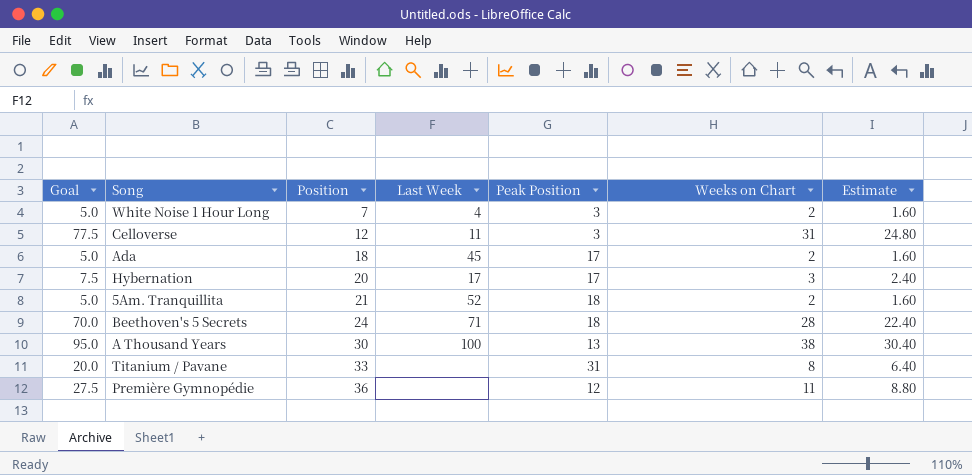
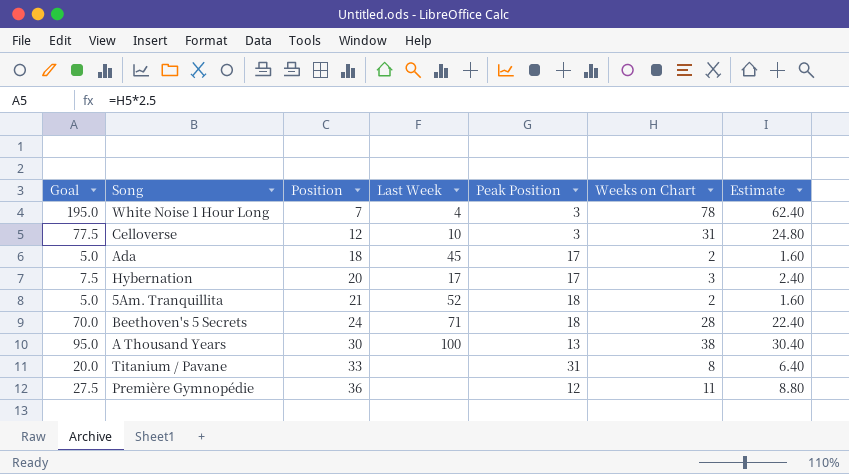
White Noise 1 Hour Long | Goal: 5.0 -> 195.0
White Noise 1 Hour Long | Weeks on Chart: 2 -> 78
White Noise 1 Hour Long | Estimate: 1.60 -> 62.40
Celloverse | Last Week: 11 -> 10

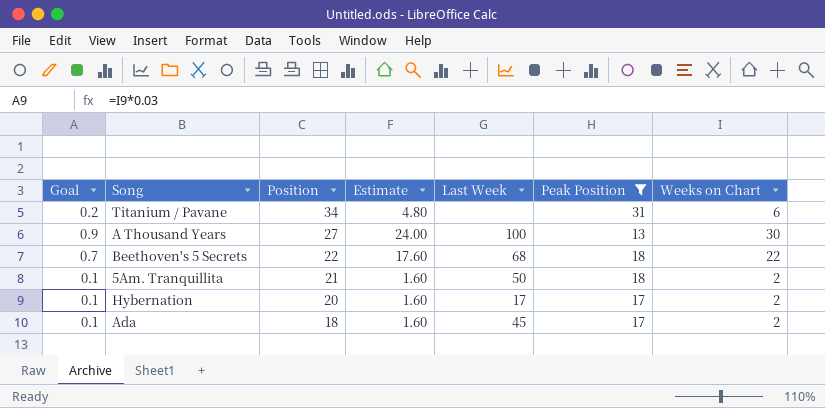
filter: none -> Peak Position >= 13
row order: Position ascending -> Position descending
column Goal | formula: [Weeks on Chart] * 2.5 -> [Weeks on Chart] * 0.03
column Estimate | position: 7 -> 4
Titanium / Pavane | Position: 33 -> 34
Titanium / Pavane | Estimate: 6.40 -> 4.80
Titanium / Pavane | Weeks on Chart: 8 -> 6
A Thousand Years | Position: 30 -> 27
A Thousand Years | Estimate: 30.40 -> 24.00
A Thousand Years | Weeks on Chart: 38 -> 30
Beethoven's 5 Secrets | Position: 24 -> 22
Beethoven's 5 Secrets | Estimate: 22.40 -> 17.60
Beethoven's 5 Secrets | Last Week: 71 -> 68
Beethoven's 5 Secrets | Weeks on Chart: 28 -> 22
5Am. Tranquillita | Last Week: 52 -> 50
Hybernation | Estimate: 2.40 -> 1.60
Hybernation | Weeks on Chart: 3 -> 2

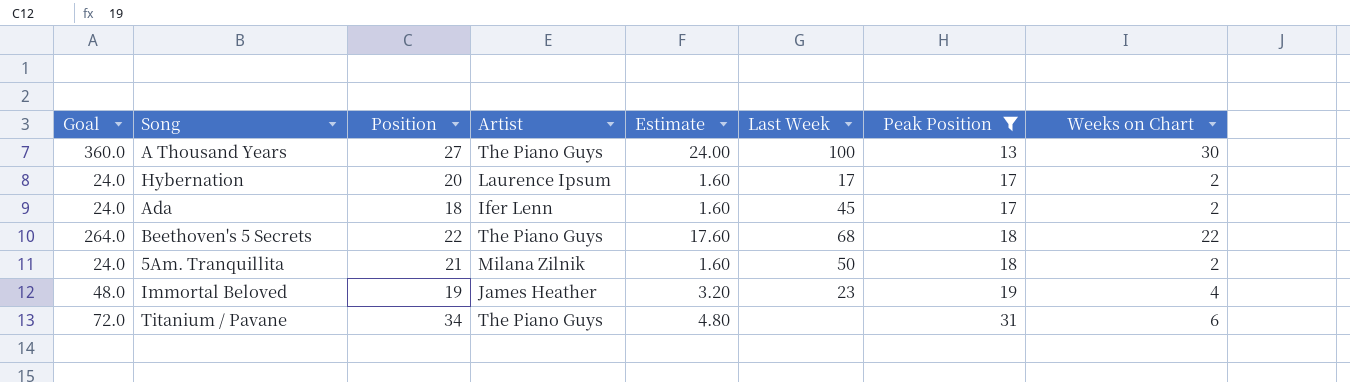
row order: Position descending -> Peak Position ascending
column Goal | formula: [Weeks on Chart] * 0.03 -> [Weeks on Chart] * 12
column Artist | position: none -> 4
row Immortal Beloved: none -> 48.0 | 19 | James Heather | 3.20 | 23 | 19 | 4

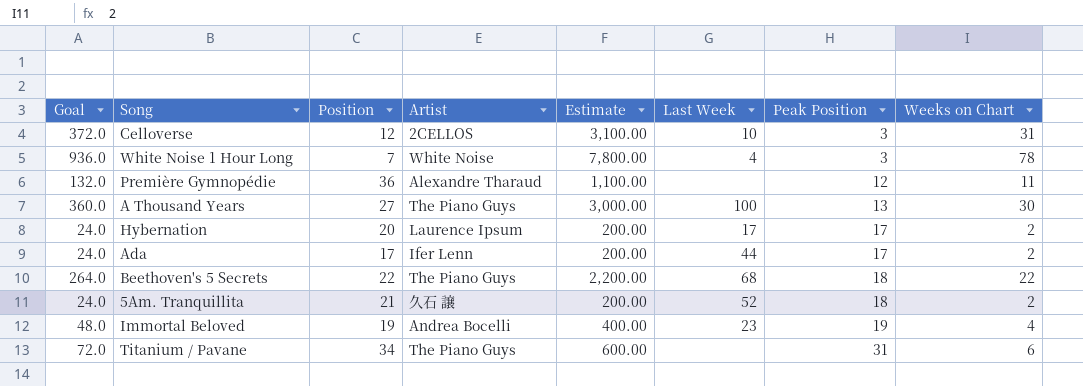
filter: Peak Position >= 13 -> none
column Estimate | formula: [Weeks on Chart] * 0.8 -> [Weeks on Chart] * 100
Ada | Position: 18 -> 17
Ada | Last Week: 45 -> 44
5Am. Tranquillita | Artist: Milana Zilnik -> 久石 譲
5Am. Tranquillita | Last Week: 50 -> 52
Immortal Beloved | Artist: James Heather -> Andrea Bocelli

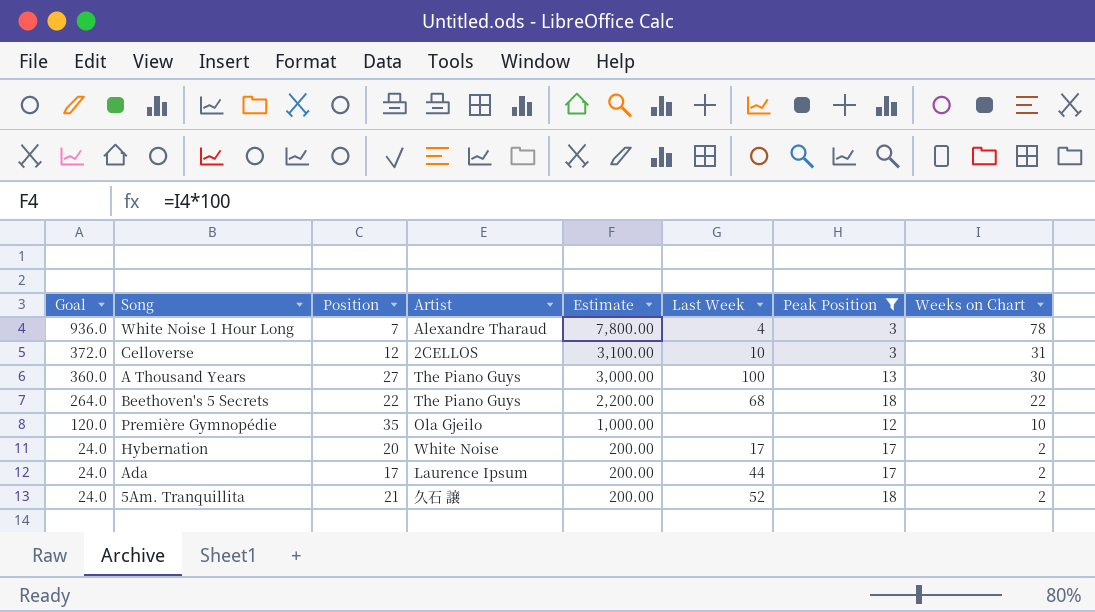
filter: none -> Peak Position <= 18
row order: Peak Position ascending -> Goal descending
White Noise 1 Hour Long | Artist: White Noise -> Alexandre Tharaud
Première Gymnopédie | Goal: 132.0 -> 120.0
Première Gymnopédie | Position: 36 -> 35
Première Gymnopédie | Artist: Alexandre Tharaud -> Ola Gjeilo
Première Gymnopédie | Estimate: 1,100.00 -> 1,000.00
Première Gymnopédie | Weeks on Chart: 11 -> 10
Hybernation | Artist: Laurence Ipsum -> White Noise
Ada | Artist: Ifer Lenn -> Laurence Ipsum

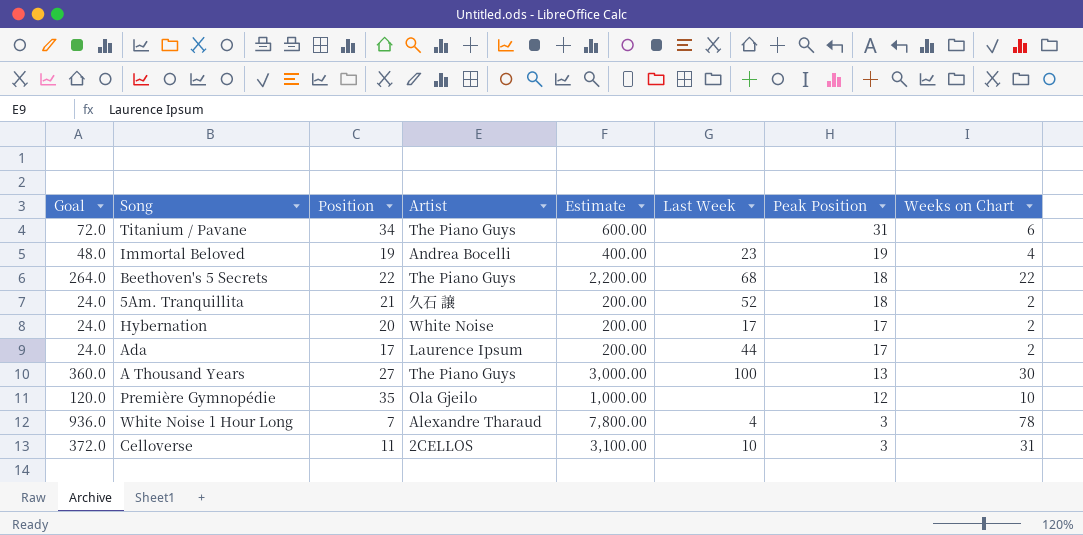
filter: Peak Position <= 18 -> none
row order: Goal descending -> Peak Position descending
Celloverse | Position: 12 -> 11

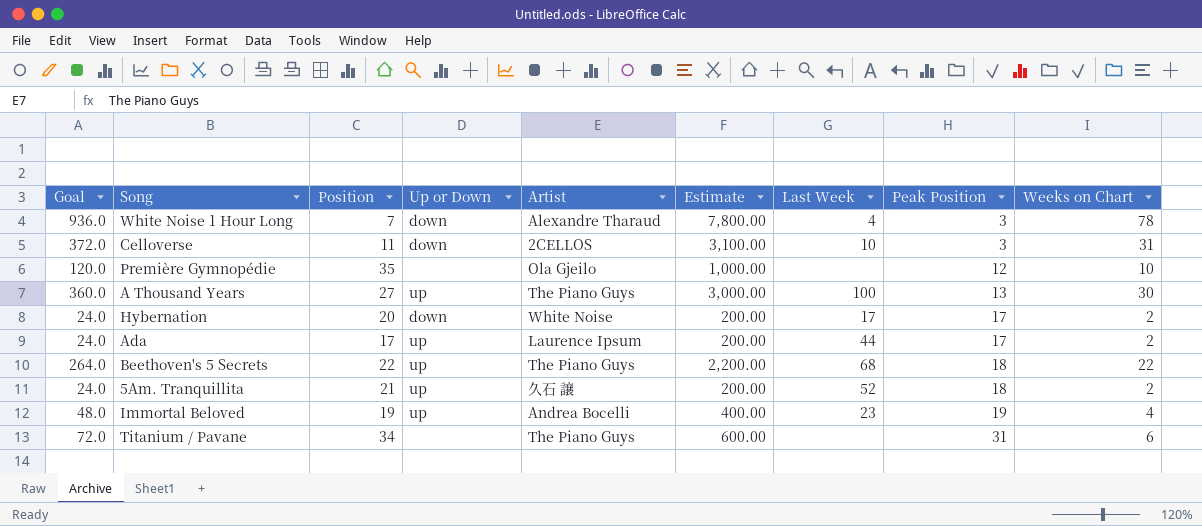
row order: Peak Position descending -> Peak Position ascending
column Up or Down | position: none -> 4

